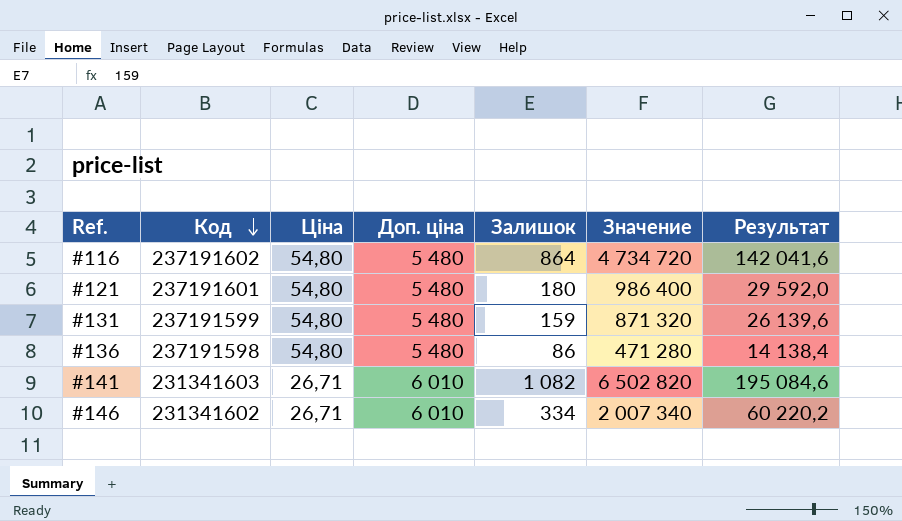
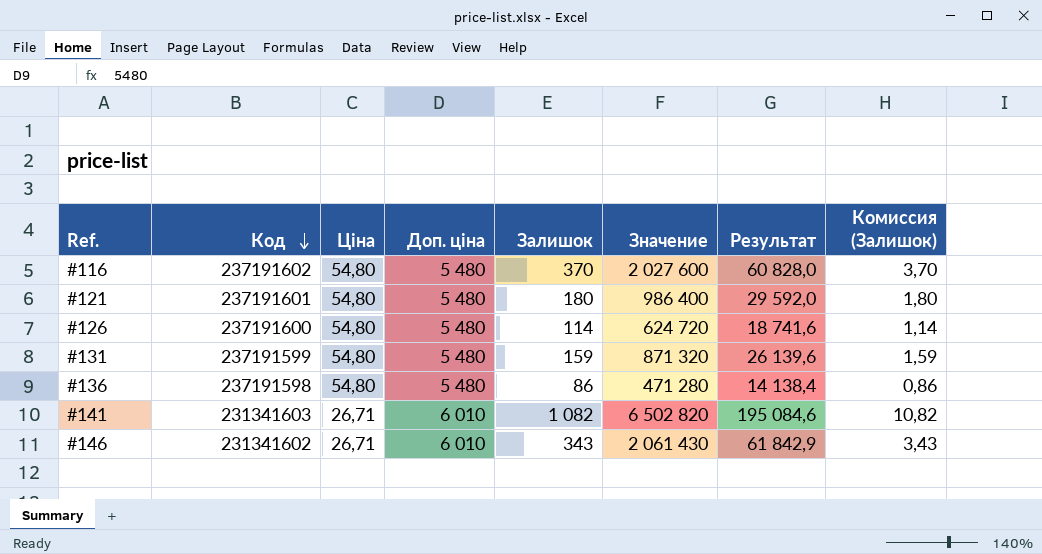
column Комиссия (Залишок) | formula: none -> [Залишок] * 0,01
#116 | Залишок: 864 -> 370
#116 | Значение: 4 734 720 -> 2 027 600
#116 | Результат: 142 041,6 -> 60 828,0
row #126: none -> 237191600 | 54,80 | 5 480 | 114 | 624 720 | 18 741,6 | 1,14
#146 | Залишок: 334 -> 343
#146 | Значение: 2 007 340 -> 2 061 430
#146 | Результат: 60 220,2 -> 61 842,9

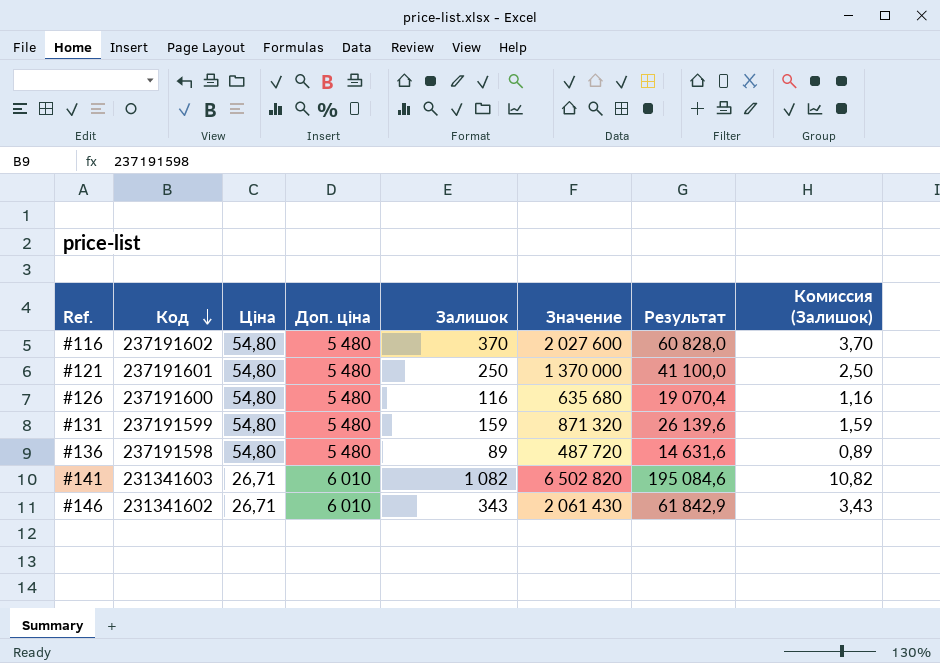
#121 | Залишок: 180 -> 250
#121 | Значение: 986 400 -> 1 370 000
#121 | Результат: 29 592,0 -> 41 100,0
#121 | Комиссия (Залишок): 1,80 -> 2,50
#126 | Залишок: 114 -> 116
#126 | Значение: 624 720 -> 635 680
#126 | Результат: 18 741,6 -> 19 070,4
#126 | Комиссия (Залишок): 1,14 -> 1,16
#136 | Залишок: 86 -> 89
#136 | Значение: 471 280 -> 487 720
#136 | Результат: 14 138,4 -> 14 631,6
#136 | Комиссия (Залишок): 0,86 -> 0,89

